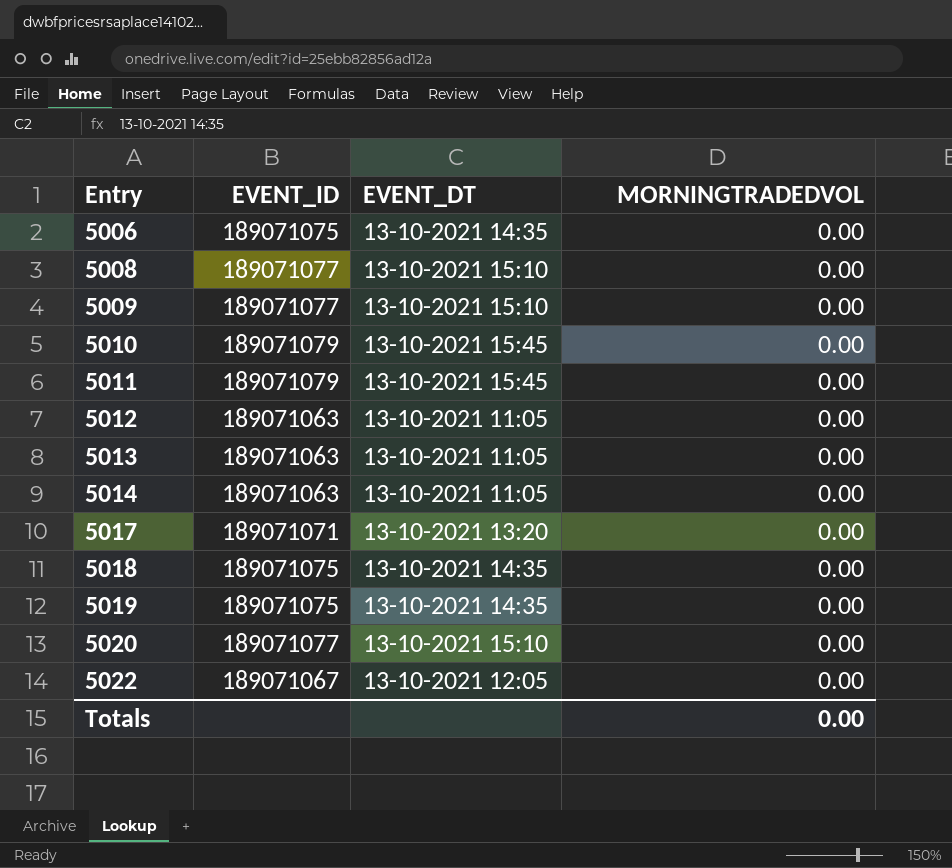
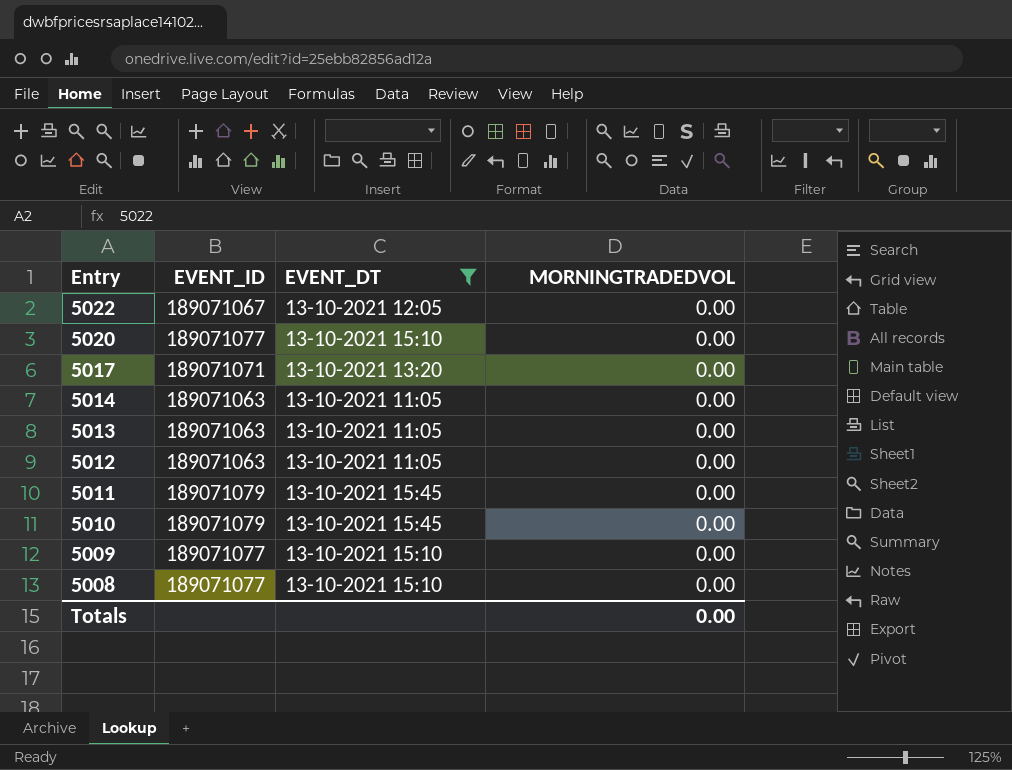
filter: none -> EVENT_DT != 13-10-2021 14:35
row order: Entry ascending -> Entry descending

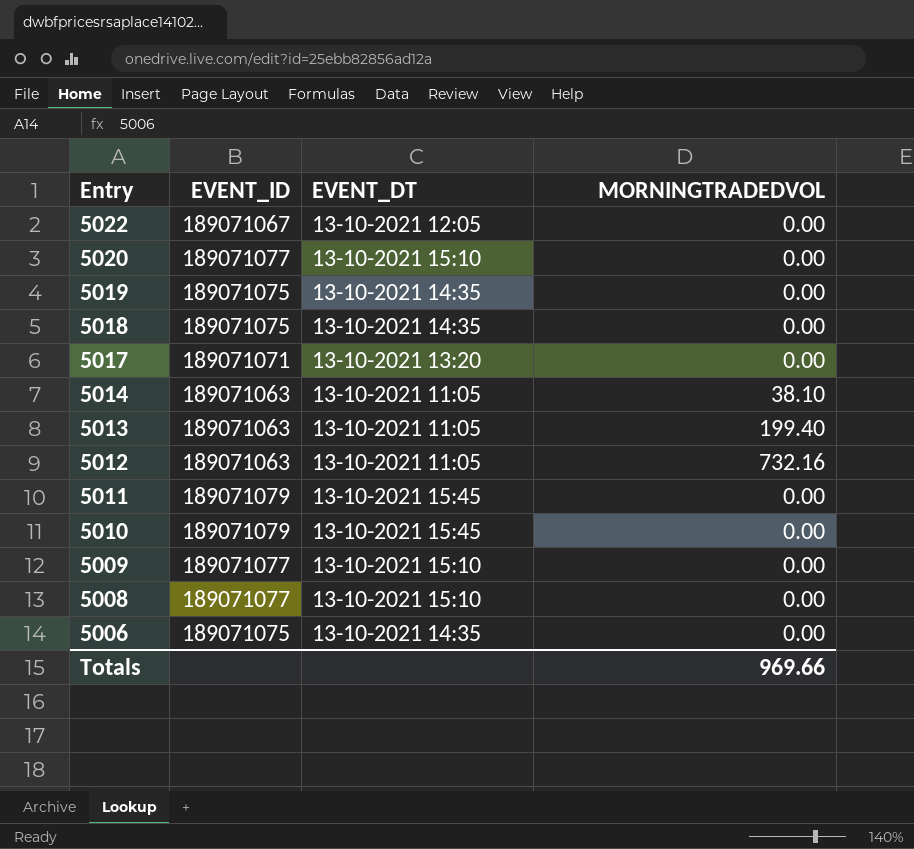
filter: EVENT_DT != 13-10-2021 14:35 -> none
5014 | MORNINGTRADEDVOL: 0.00 -> 38.10
5013 | MORNINGTRADEDVOL: 0.00 -> 199.40
5012 | MORNINGTRADEDVOL: 0.00 -> 732.16
Totals | MORNINGTRADEDVOL: 0.00 -> 969.66

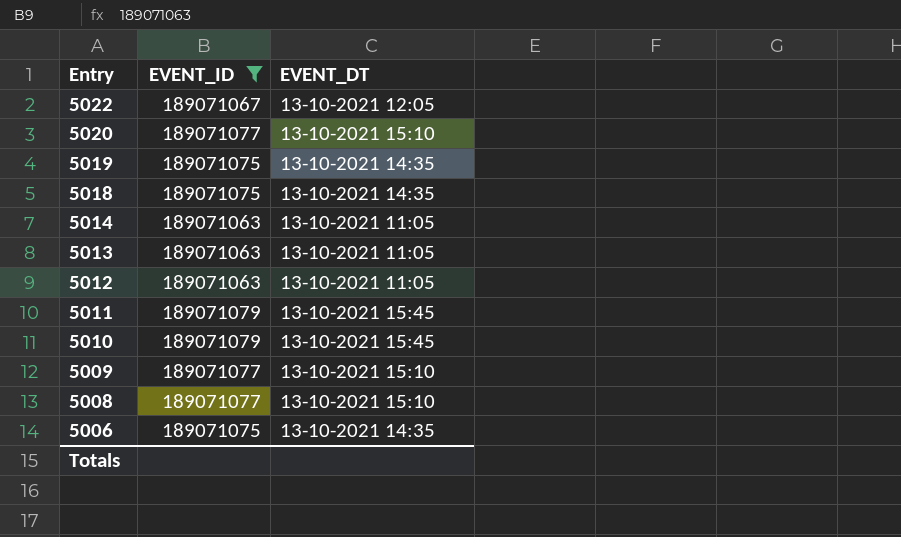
filter: none -> EVENT_ID != 189071071
column MORNINGTRADEDVOL | position: 4 -> none

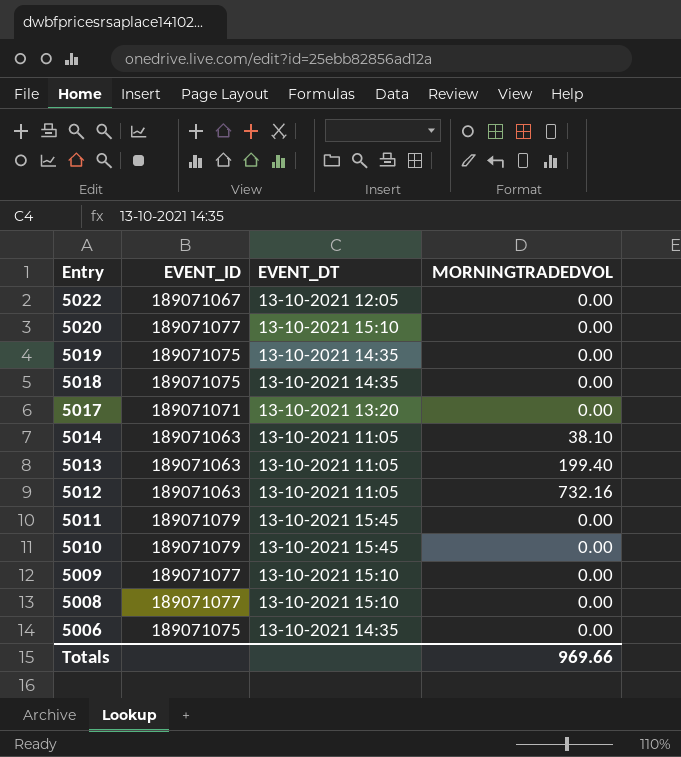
filter: EVENT_ID != 189071071 -> none
column MORNINGTRADEDVOL | position: none -> 4

